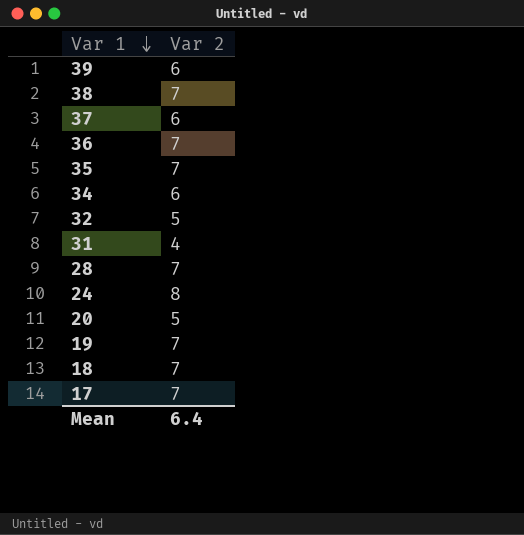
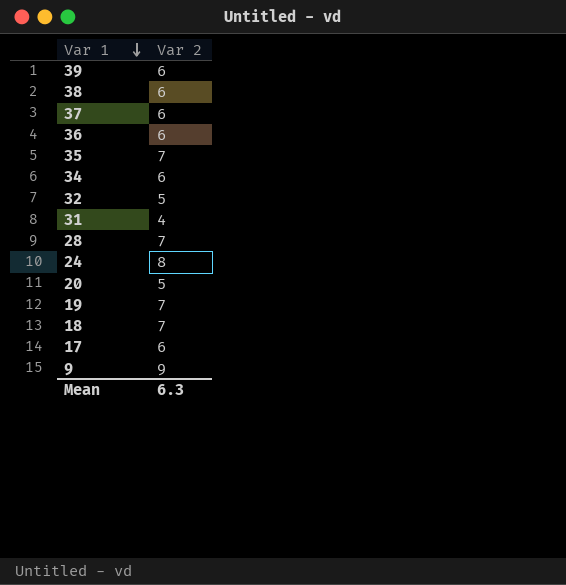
38 | Var 2: 7 -> 6
36 | Var 2: 7 -> 6
17 | Var 2: 7 -> 6
row 9: none -> 9
Mean | Var 2: 6.4 -> 6.3

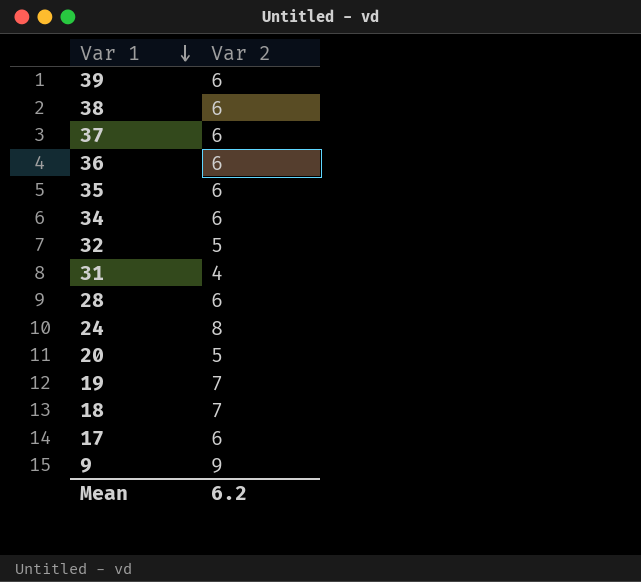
35 | Var 2: 7 -> 6
28 | Var 2: 7 -> 6
Mean | Var 2: 6.3 -> 6.2

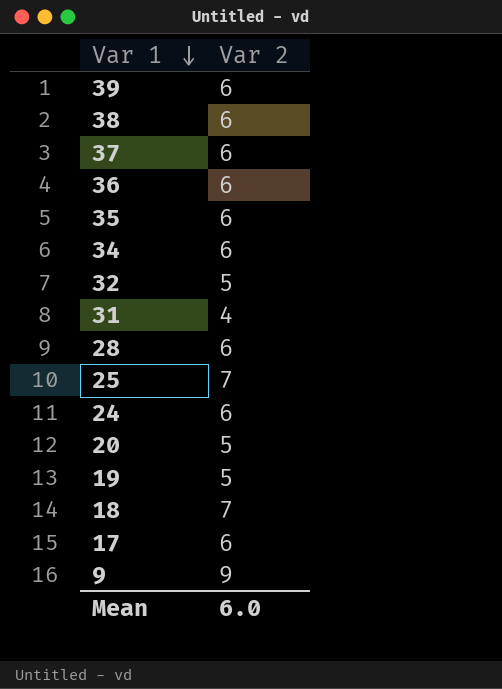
row 25: none -> 7
24 | Var 2: 8 -> 6
19 | Var 2: 7 -> 5
Mean | Var 2: 6.2 -> 6.0

